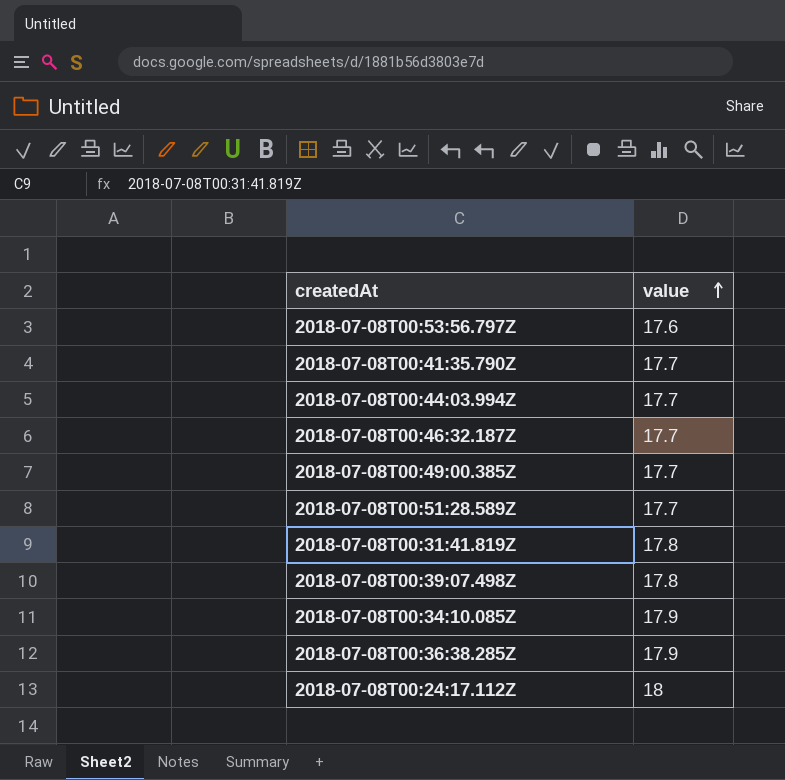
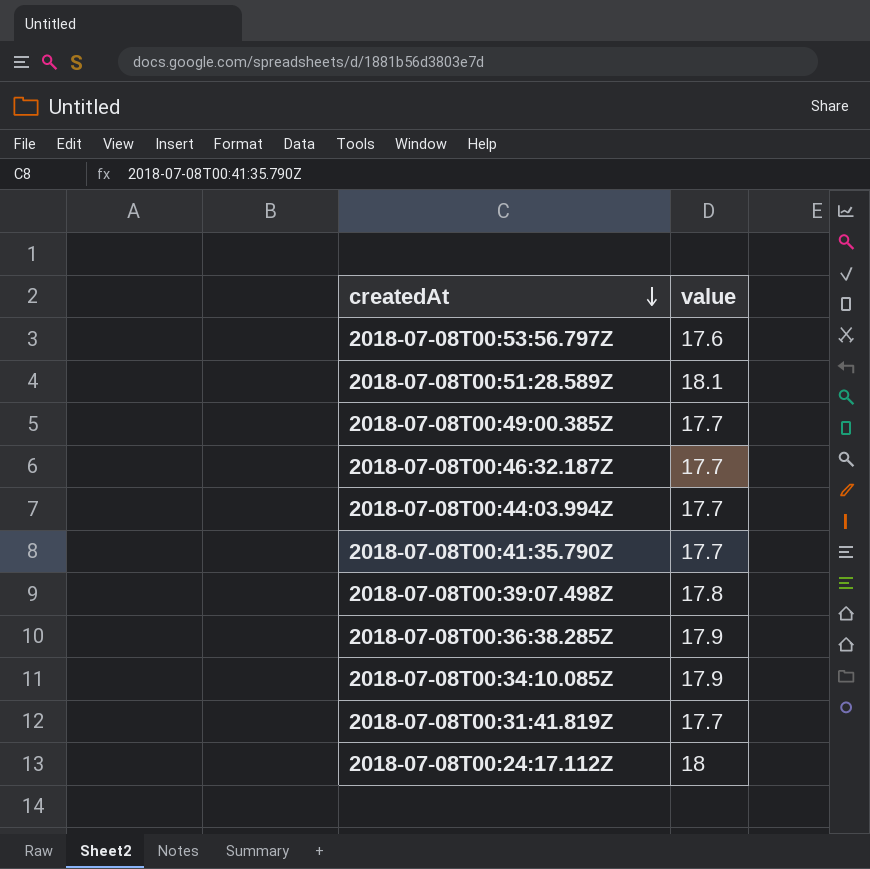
row order: value ascending -> createdAt descending
2018-07-08T00:51:28.589Z | value: 17.7 -> 18.1
2018-07-08T00:31:41.819Z | value: 17.8 -> 17.7

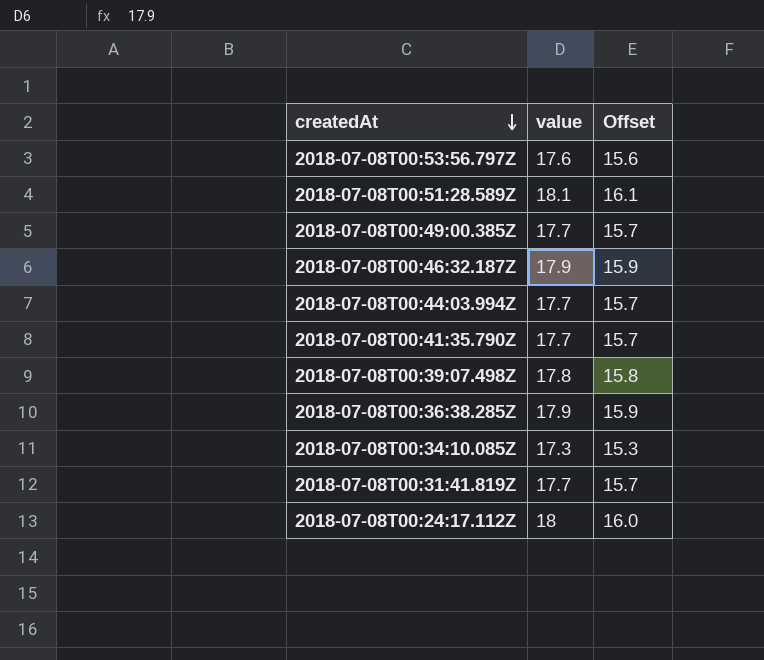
column Offset | formula: none -> [value] - 2
2018-07-08T00:46:32.187Z | value: 17.7 -> 17.9
2018-07-08T00:34:10.085Z | value: 17.9 -> 17.3

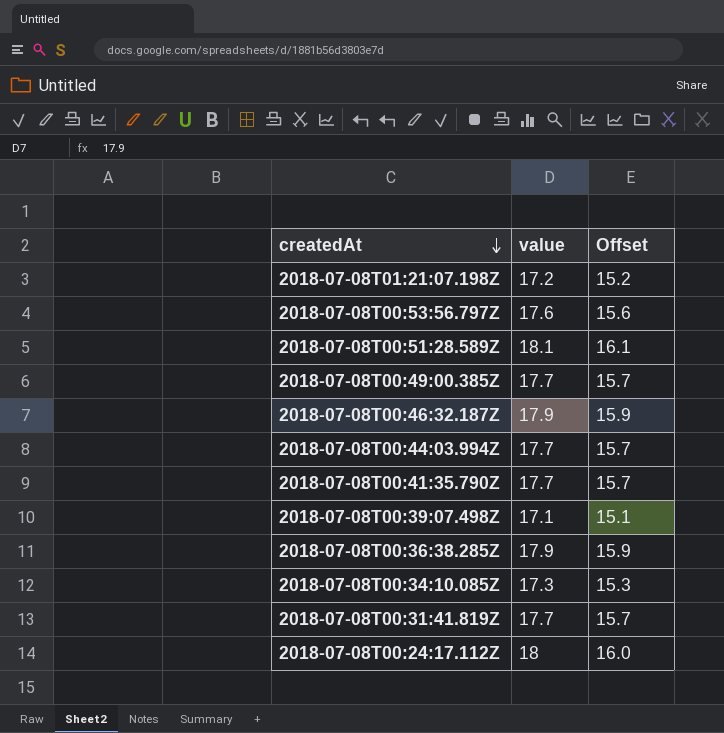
row 2018-07-08T01:21:07.198Z: none -> 17.2 | 15.2
2018-07-08T00:39:07.498Z | value: 17.8 -> 17.1
2018-07-08T00:39:07.498Z | Offset: 15.8 -> 15.1

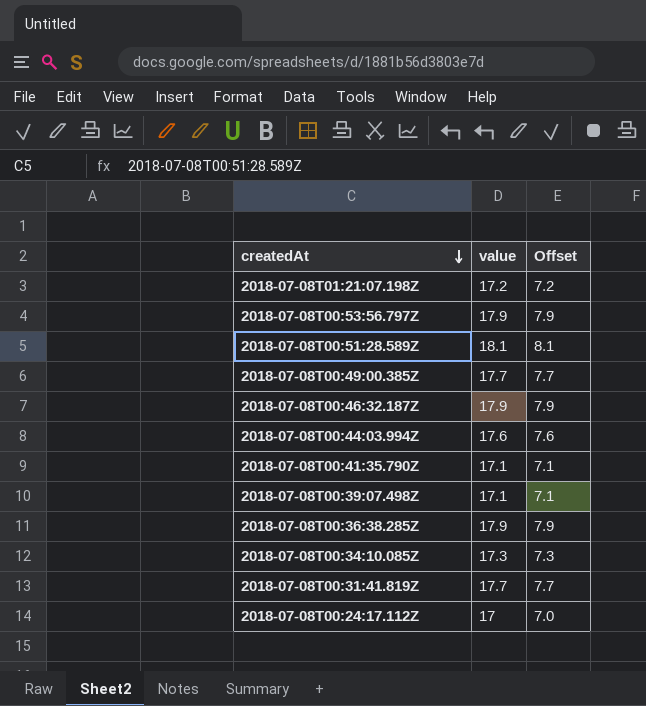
column Offset | formula: [value] - 2 -> [value] - 10
2018-07-08T00:53:56.797Z | value: 17.6 -> 17.9
2018-07-08T00:44:03.994Z | value: 17.7 -> 17.6
2018-07-08T00:41:35.790Z | value: 17.7 -> 17.1
2018-07-08T00:24:17.112Z | value: 18 -> 17

